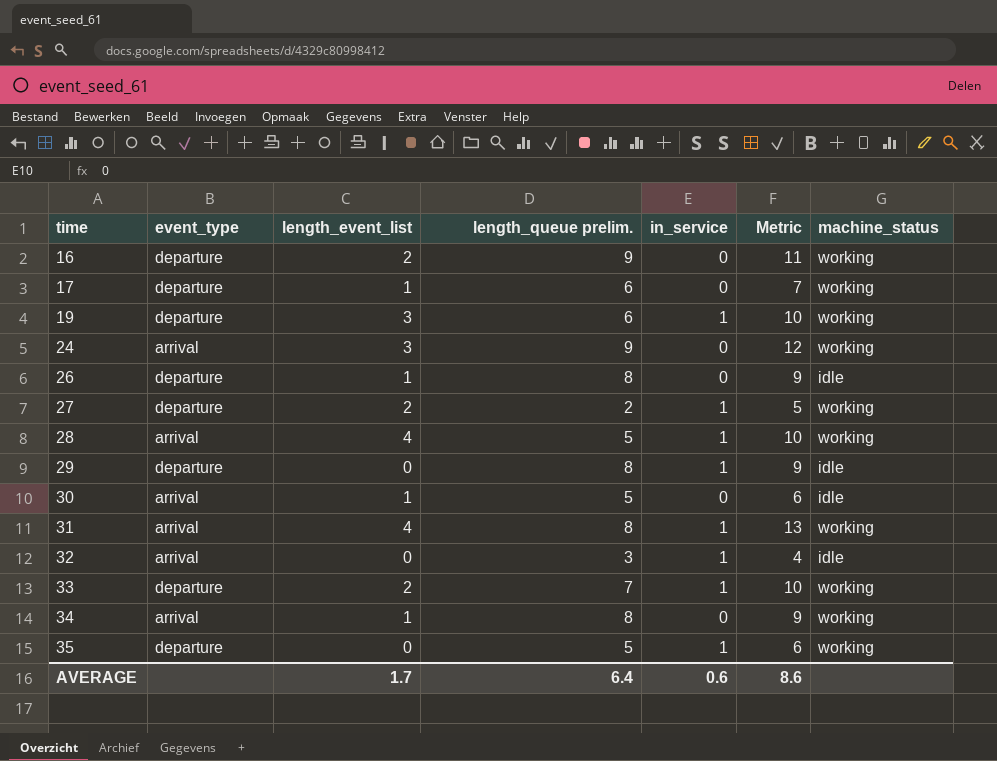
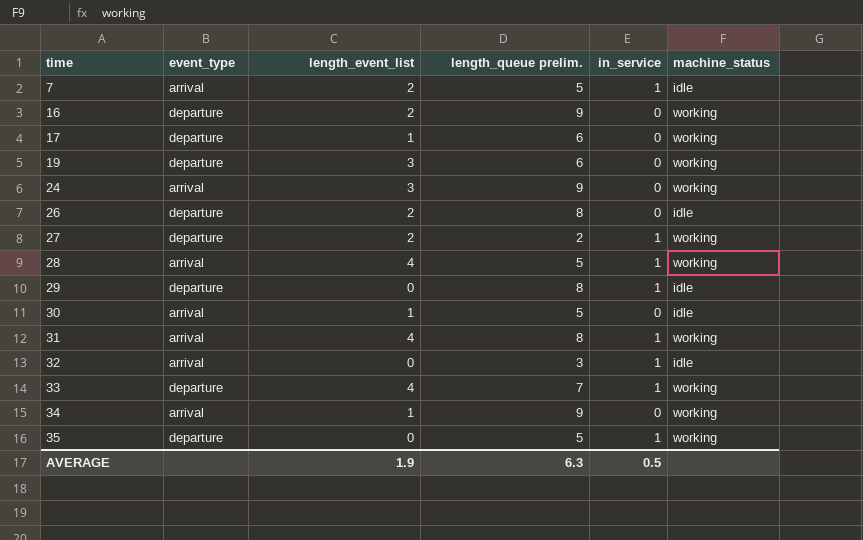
column Metric | formula: [length_event_list] + [length_queue prelim.] + [in_service] -> none
row 7: none -> arrival | 2 | 5 | 1 | idle
19 | in_service: 1 -> 0
26 | length_event_list: 1 -> 2
33 | length_event_list: 2 -> 4
34 | length_queue prelim.: 8 -> 9
AVERAGE | length_event_list: 1.7 -> 1.9
AVERAGE | length_queue prelim.: 6.4 -> 6.3
AVERAGE | in_service: 0.6 -> 0.5

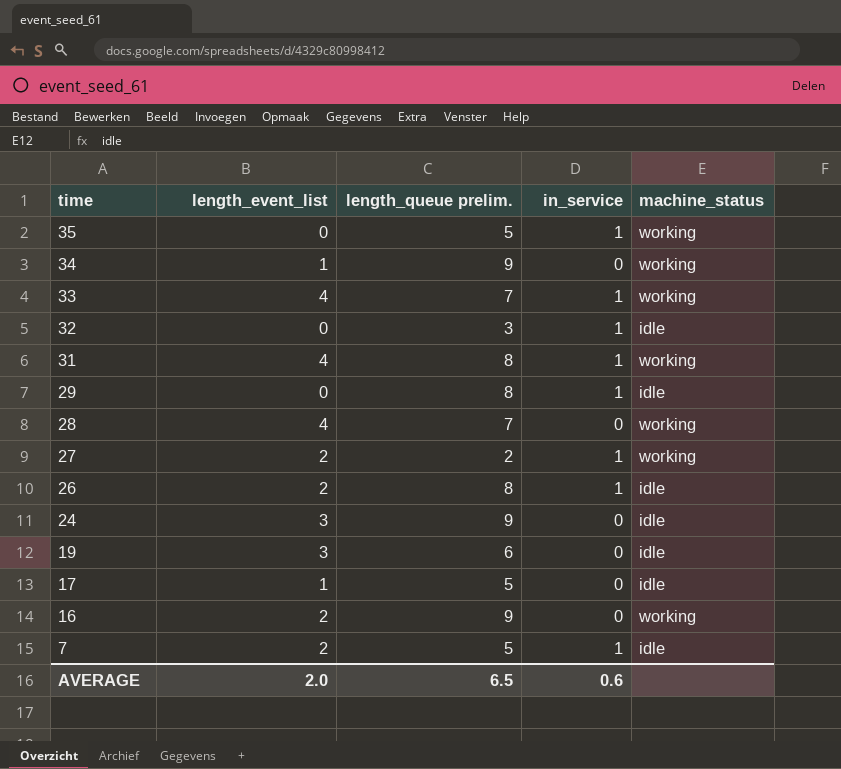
row order: time ascending -> time descending
column event_type | position: 2 -> none
row 30: arrival | 1 | 5 | 0 | idle -> none
28 | length_queue prelim.: 5 -> 7
28 | in_service: 1 -> 0
26 | in_service: 0 -> 1
24 | machine_status: working -> idle
19 | machine_status: working -> idle
17 | length_queue prelim.: 6 -> 5
17 | machine_status: working -> idle
AVERAGE | length_event_list: 1.9 -> 2.0
AVERAGE | length_queue prelim.: 6.3 -> 6.5
AVERAGE | in_service: 0.5 -> 0.6

